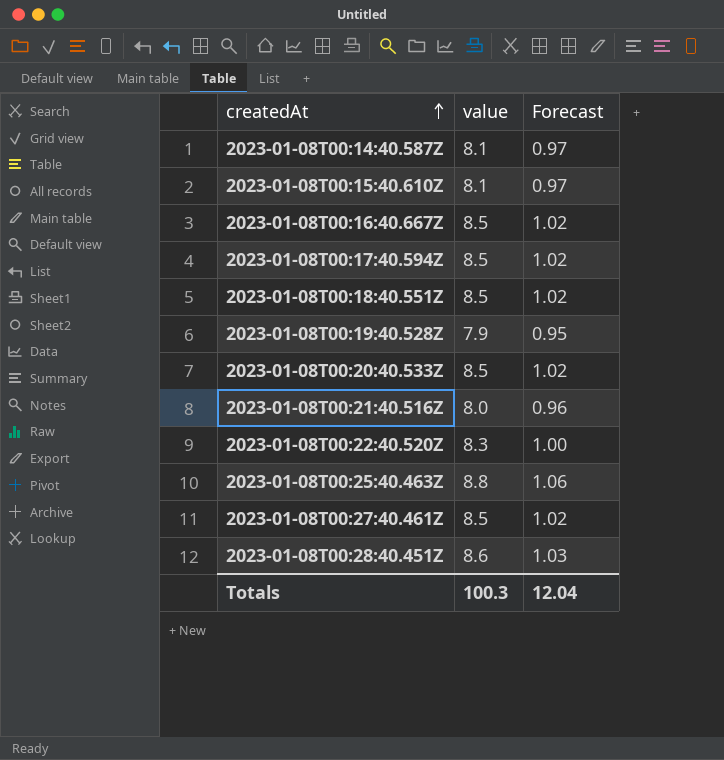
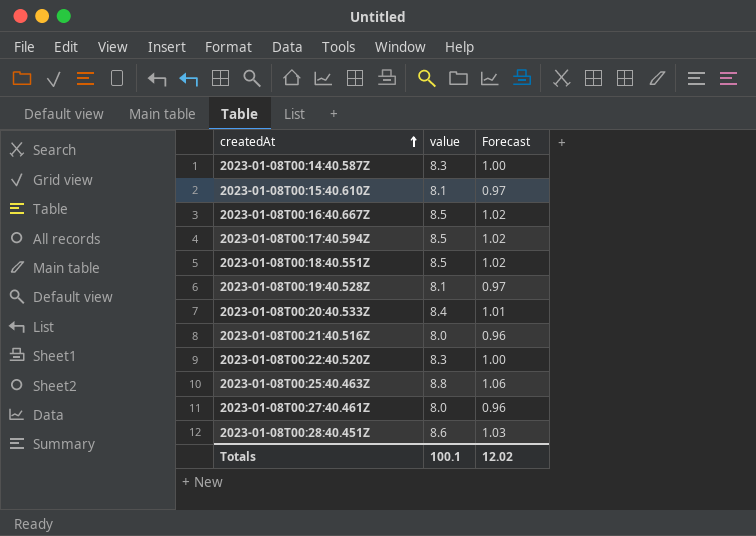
2023-01-08T00:14:40.587Z | value: 8.1 -> 8.3
2023-01-08T00:14:40.587Z | Forecast: 0.97 -> 1.00
2023-01-08T00:19:40.528Z | value: 7.9 -> 8.1
2023-01-08T00:19:40.528Z | Forecast: 0.95 -> 0.97
2023-01-08T00:20:40.533Z | value: 8.5 -> 8.4
2023-01-08T00:20:40.533Z | Forecast: 1.02 -> 1.01
2023-01-08T00:27:40.461Z | value: 8.5 -> 8.0
2023-01-08T00:27:40.461Z | Forecast: 1.02 -> 0.96
Totals | value: 100.3 -> 100.1
Totals | Forecast: 12.04 -> 12.02

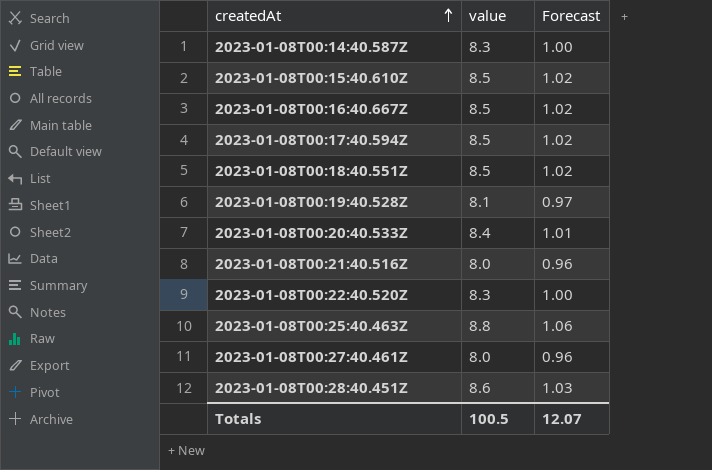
2023-01-08T00:15:40.610Z | value: 8.1 -> 8.5
2023-01-08T00:15:40.610Z | Forecast: 0.97 -> 1.02
Totals | value: 100.1 -> 100.5
Totals | Forecast: 12.02 -> 12.07

